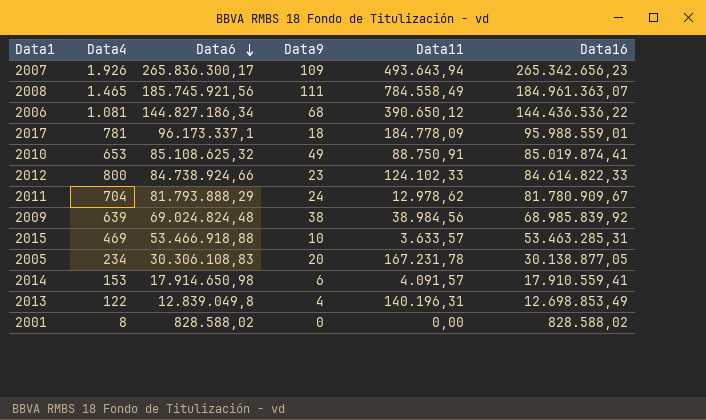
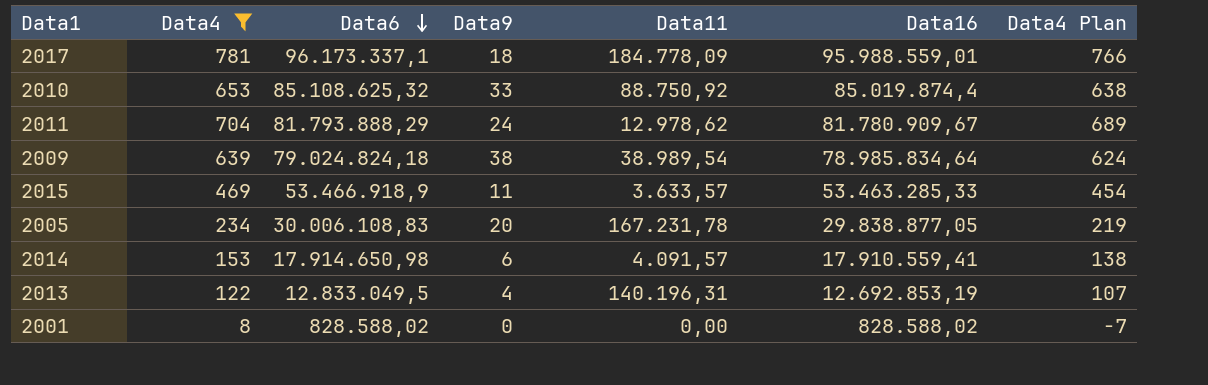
filter: none -> Data4 <= 781
column Data4 Plan | formula: none -> [Data4] - 15
2010 | Data9: 49 -> 33
2010 | Data11: 88.750,91 -> 88.750,92
2010 | Data16: 85.019.874,41 -> 85.019.874,4
2009 | Data6: 69.024.824,48 -> 79.024.824,18
2009 | Data11: 38.984,56 -> 38.989,54
2009 | Data16: 68.985.839,92 -> 78.985.834,64
2015 | Data6: 53.466.918,88 -> 53.466.918,9
2015 | Data9: 10 -> 11
2015 | Data16: 53.463.285,31 -> 53.463.285,33
2005 | Data6: 30.306.108,83 -> 30.006.108,83
2005 | Data16: 30.138.877,05 -> 29.838.877,05
2013 | Data6: 12.839.049,8 -> 12.833.049,5
2013 | Data16: 12.698.853,49 -> 12.692.853,19

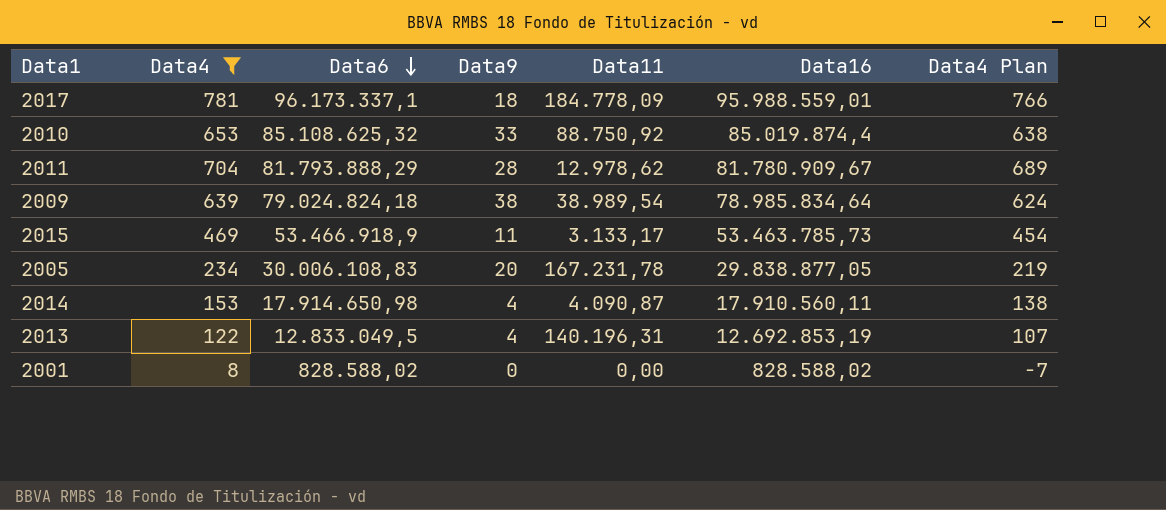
2011 | Data9: 24 -> 28
2015 | Data11: 3.633,57 -> 3.133,17
2015 | Data16: 53.463.285,33 -> 53.463.785,73
2014 | Data9: 6 -> 4
2014 | Data11: 4.091,57 -> 4.090,87
2014 | Data16: 17.910.559,41 -> 17.910.560,11

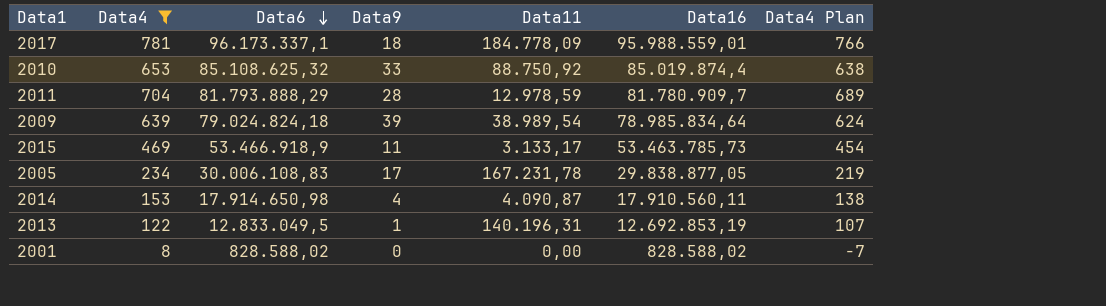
2011 | Data11: 12.978,62 -> 12.978,59
2011 | Data16: 81.780.909,67 -> 81.780.909,7
2009 | Data9: 38 -> 39
2005 | Data9: 20 -> 17
2013 | Data9: 4 -> 1

